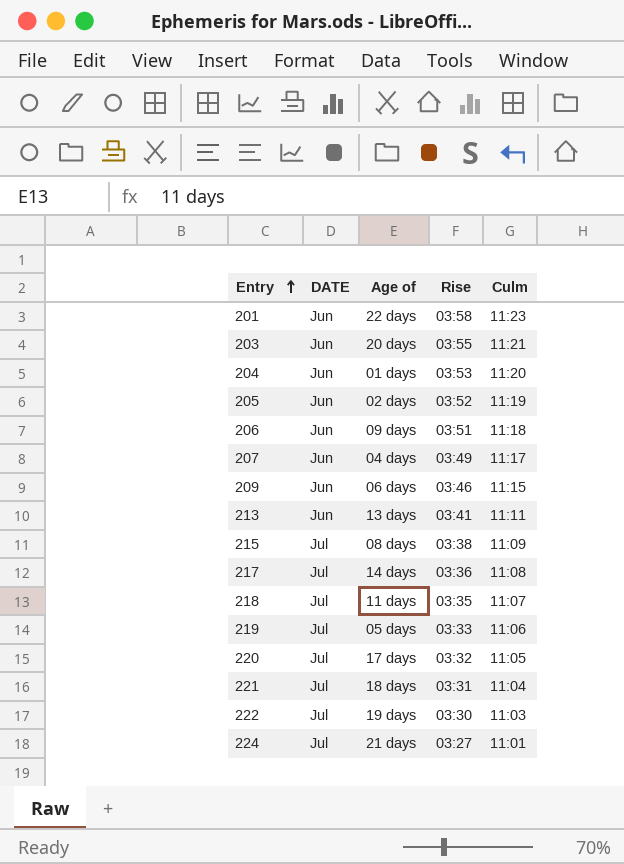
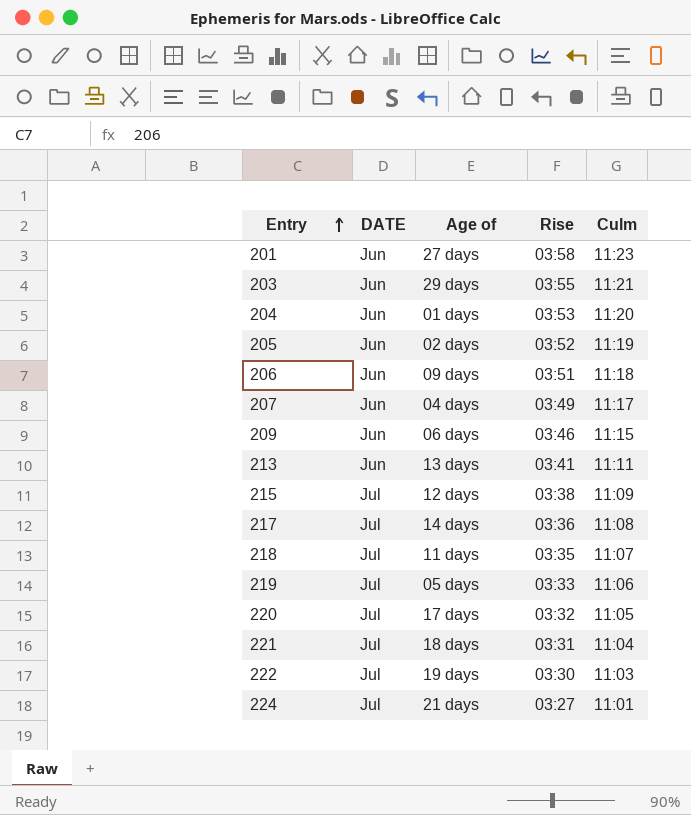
201 | Age of: 22 days -> 27 days
203 | Age of: 20 days -> 29 days
215 | Age of: 08 days -> 12 days

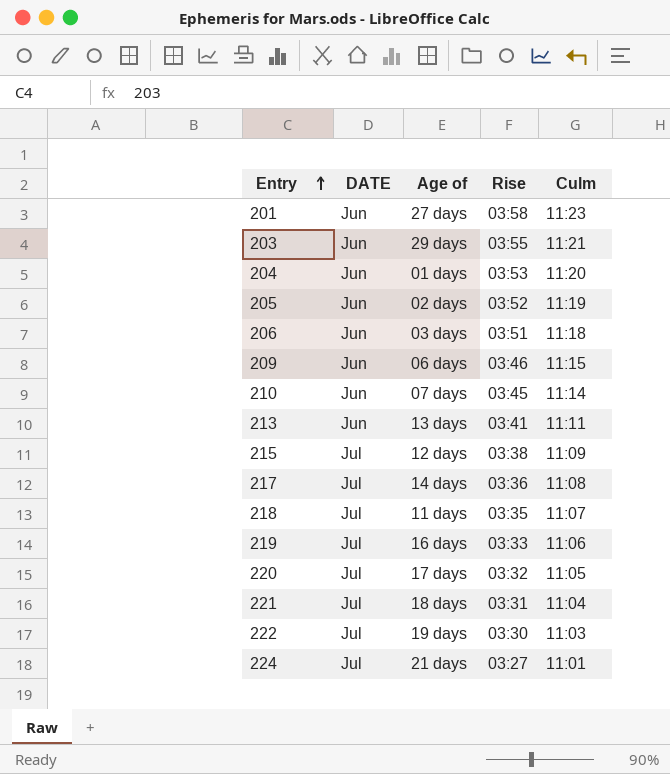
row 207: Jun | 04 days | 03:49 | 11:17 -> none
206 | Age of: 09 days -> 03 days
row 210: none -> Jun | 07 days | 03:45 | 11:14
219 | Age of: 05 days -> 16 days

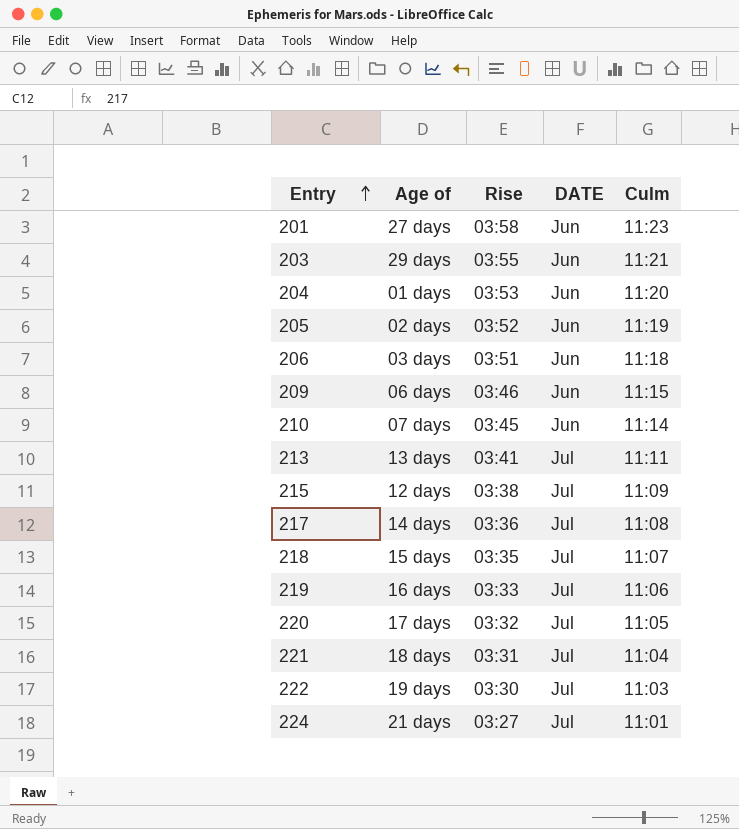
column DATE | position: 2 -> 4
213 | DATE: Jun -> Jul
218 | Age of: 11 days -> 15 days

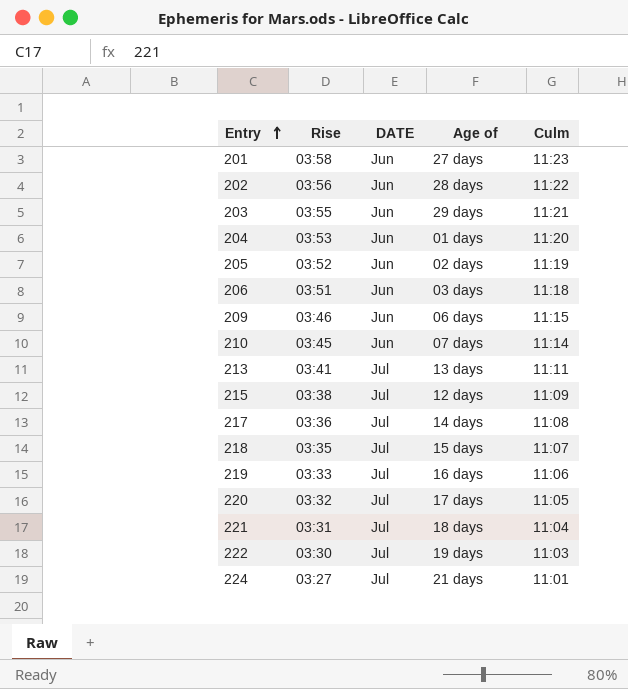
column Age of | position: 2 -> 4
row 202: none -> 03:56 | Jun | 28 days | 11:22

